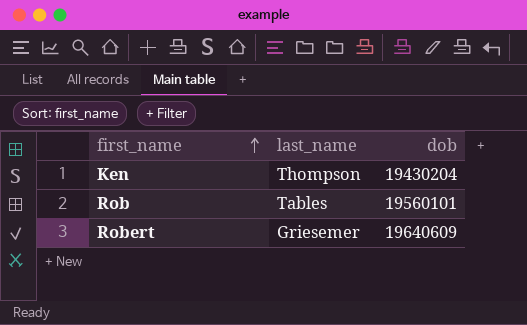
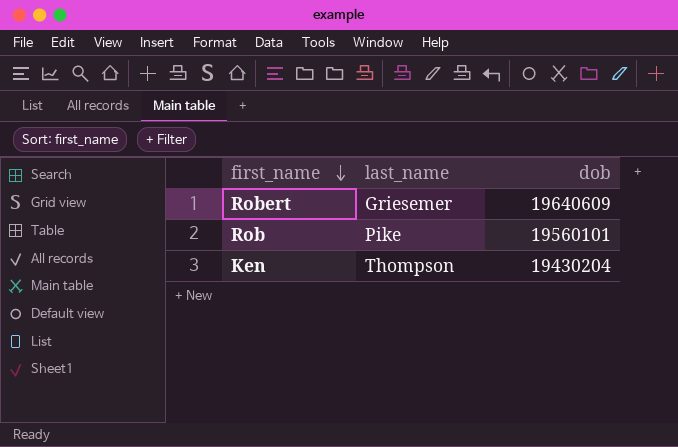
row order: first_name ascending -> first_name descending
Rob | last_name: Tables -> Pike

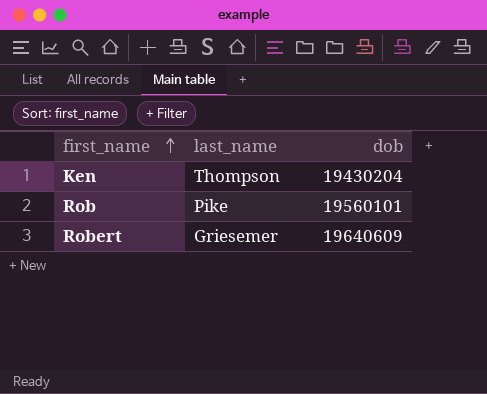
row order: first_name descending -> first_name ascending

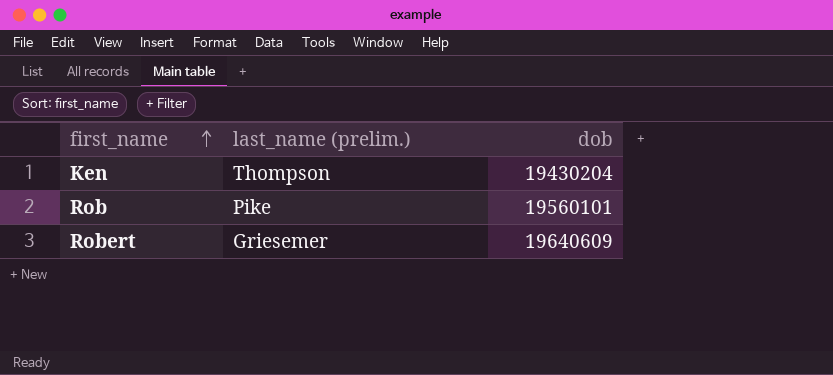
column name: last_name -> last_name (prelim.)

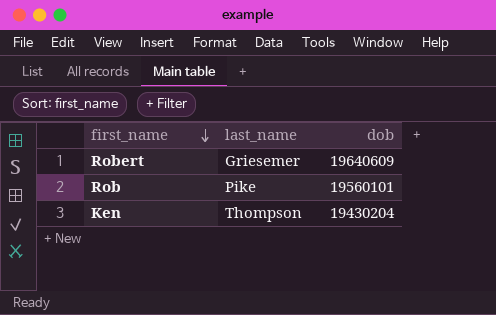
row order: first_name ascending -> first_name descending
column name: last_name (prelim.) -> last_name

